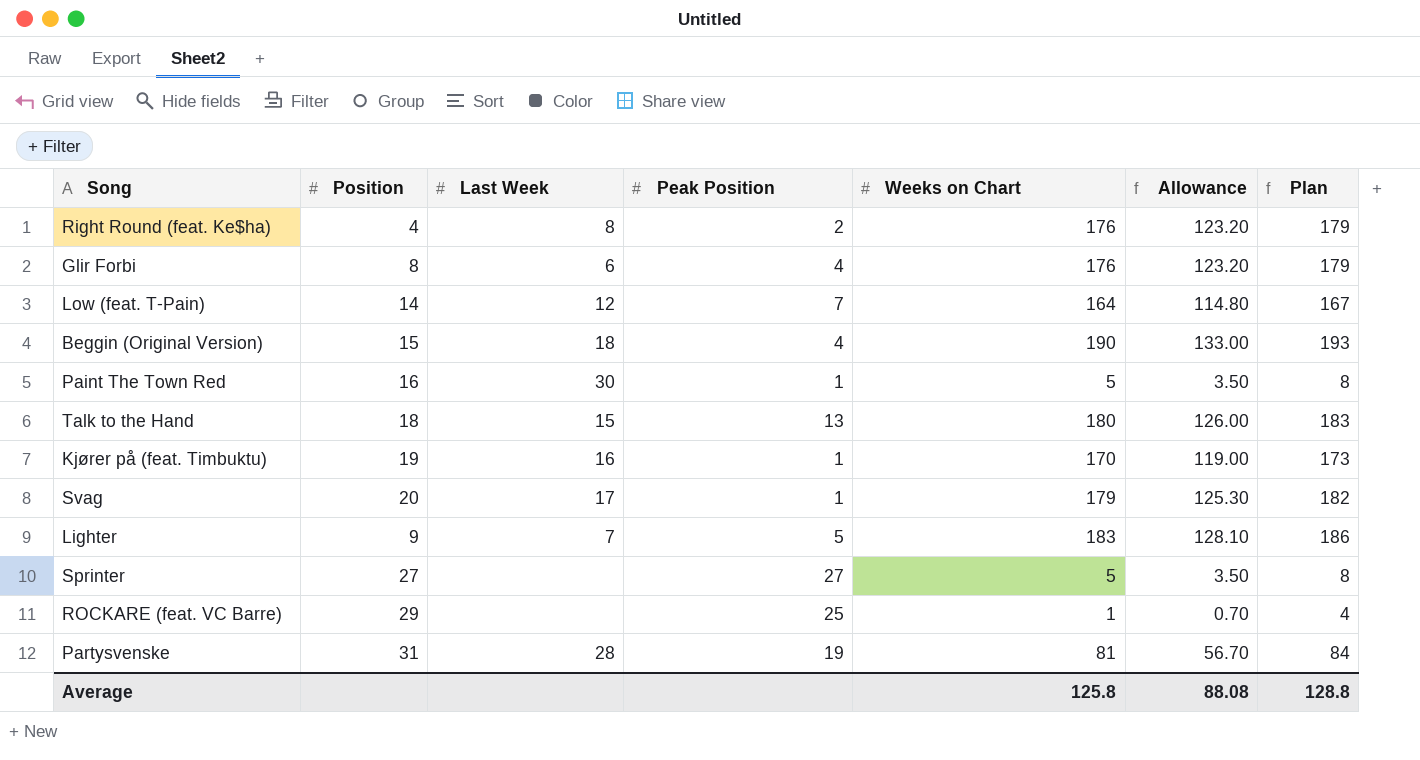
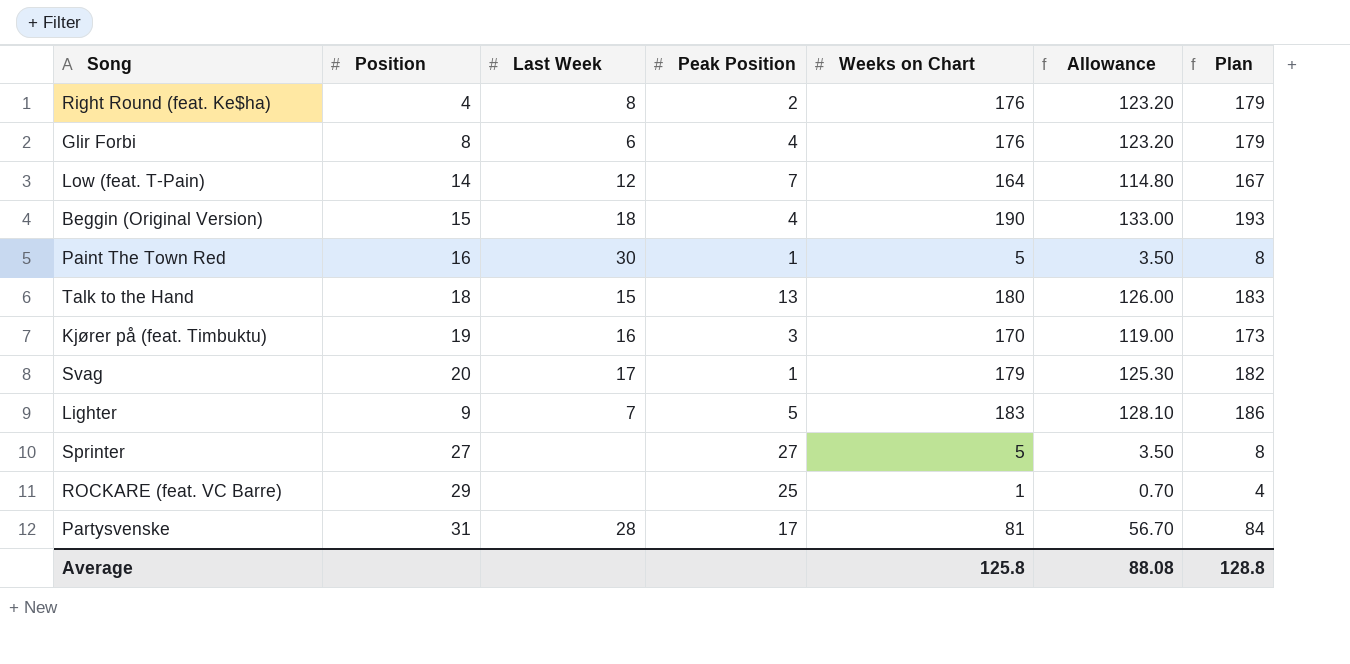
Kjører på (feat. Timbuktu) | Peak Position: 1 -> 3
Partysvenske | Peak Position: 19 -> 17

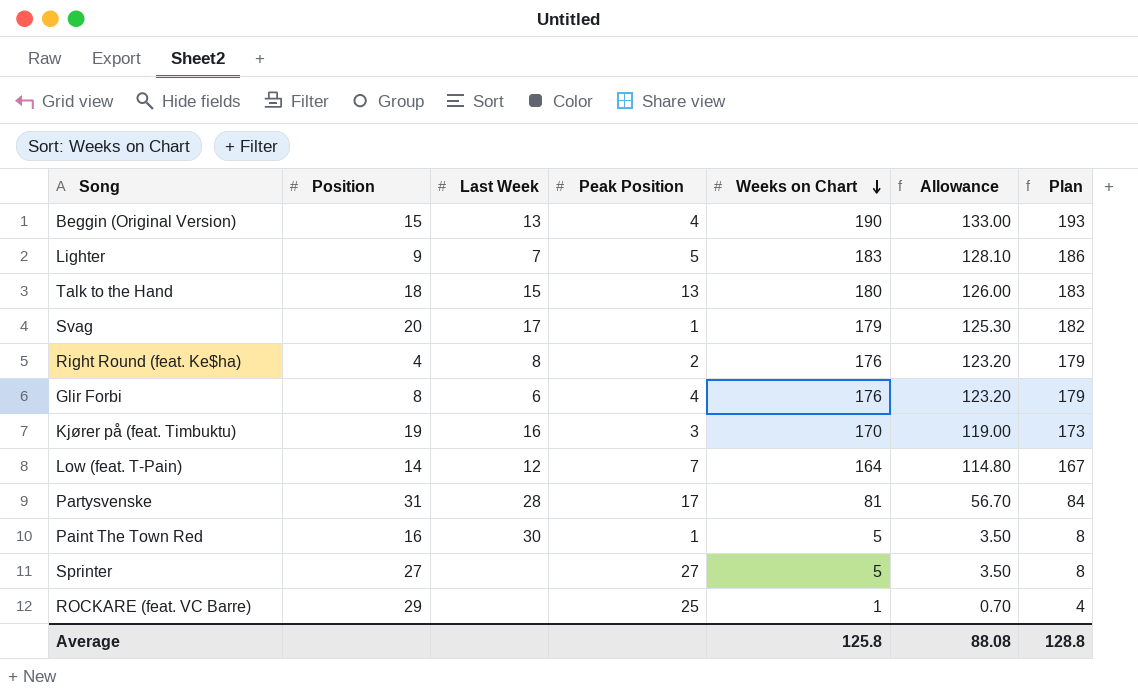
row order: none -> Weeks on Chart descending
Beggin (Original Version) | Last Week: 18 -> 13

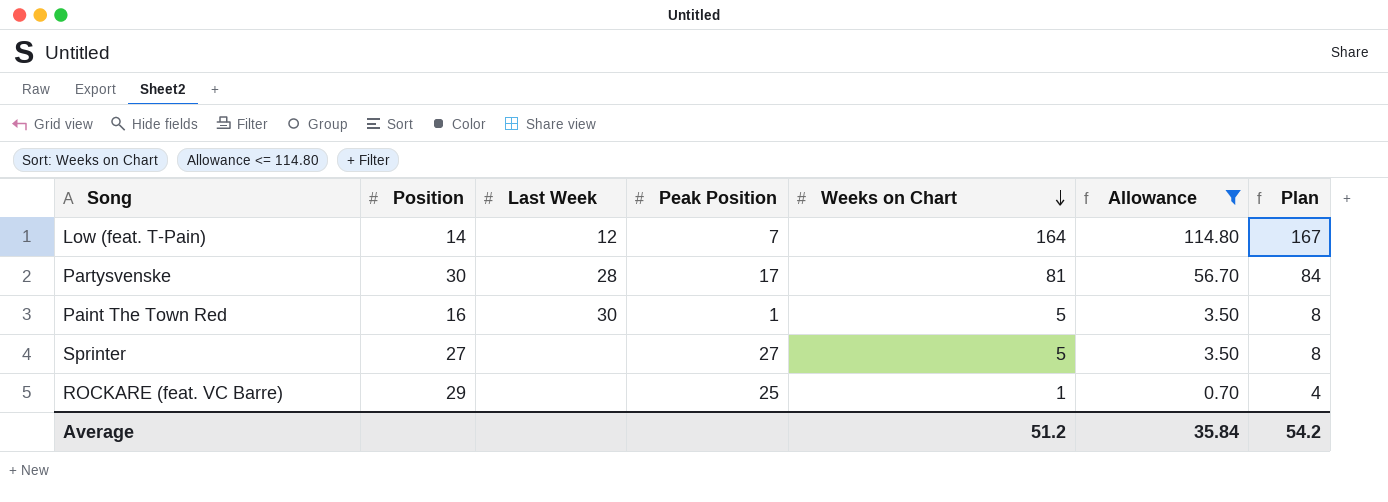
filter: none -> Allowance <= 114.80
Partysvenske | Position: 31 -> 30
Average | Weeks on Chart: 125.8 -> 51.2
Average | Allowance: 88.08 -> 35.84
Average | Plan: 128.8 -> 54.2

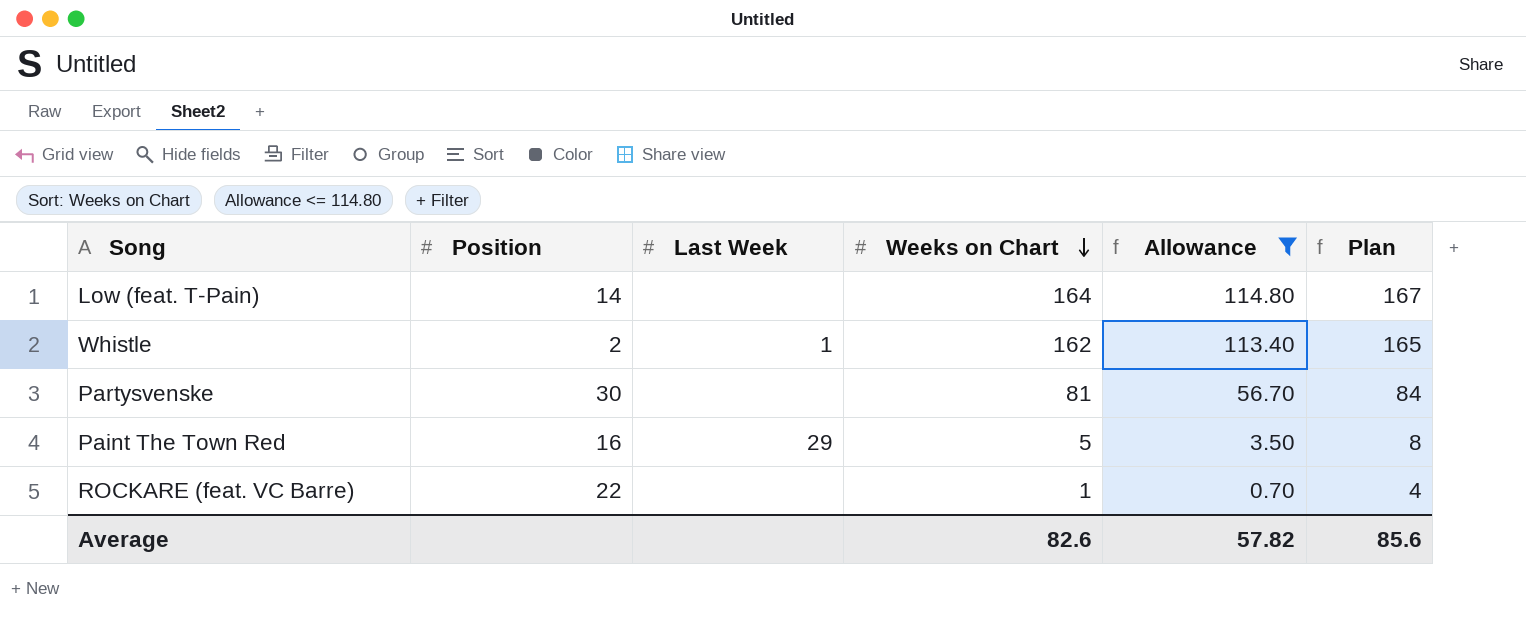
column Peak Position | position: 4 -> none
row Sprinter: 27 | none | 27 | 5 | 3.50 | 8 -> none
Low (feat. T-Pain) | Last Week: 12 -> none
row Whistle: none -> 2 | 1 | 162 | 113.40 | 165
Partysvenske | Last Week: 28 -> none
Paint The Town Red | Last Week: 30 -> 29
ROCKARE (feat. VC Barre) | Position: 29 -> 22
Average | Weeks on Chart: 51.2 -> 82.6
Average | Allowance: 35.84 -> 57.82
Average | Plan: 54.2 -> 85.6

